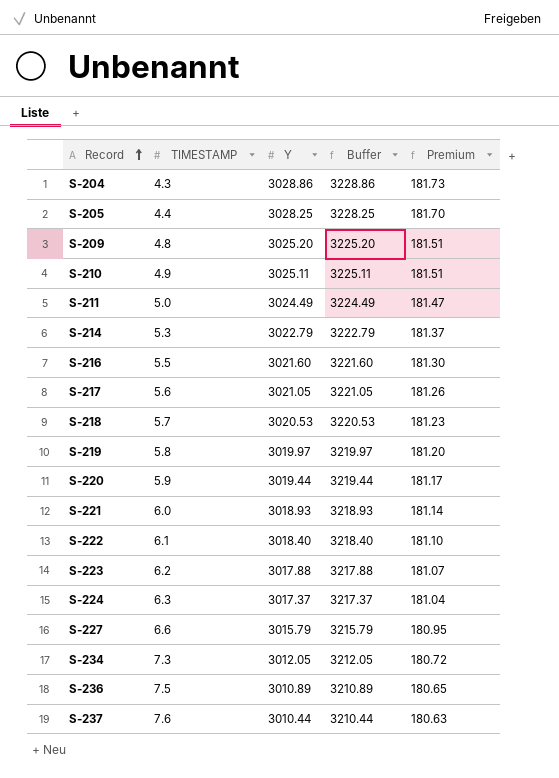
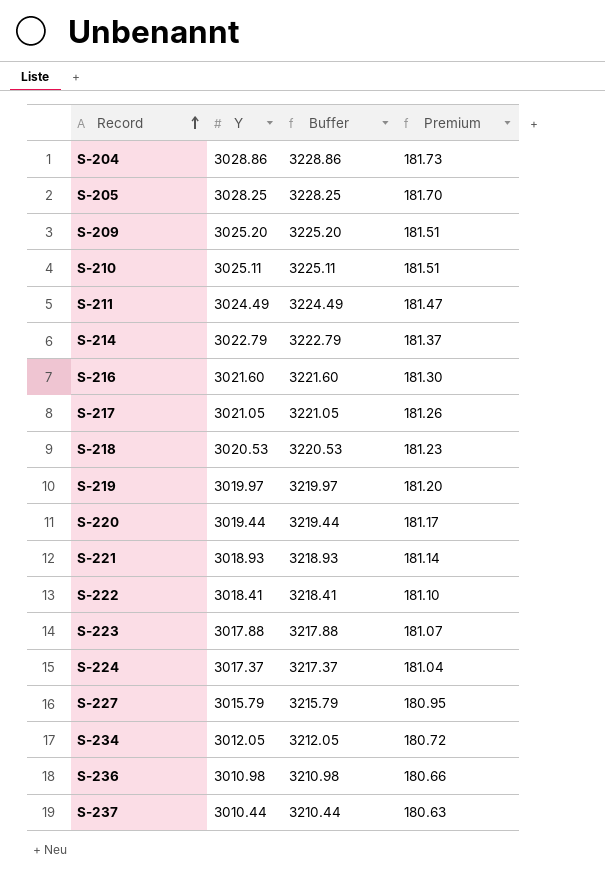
column TIMESTAMP | position: 2 -> none
S-222 | Y: 3018.40 -> 3018.41
S-222 | Buffer: 3218.40 -> 3218.41
S-236 | Y: 3010.89 -> 3010.98
S-236 | Buffer: 3210.89 -> 3210.98
S-236 | Premium: 180.65 -> 180.66

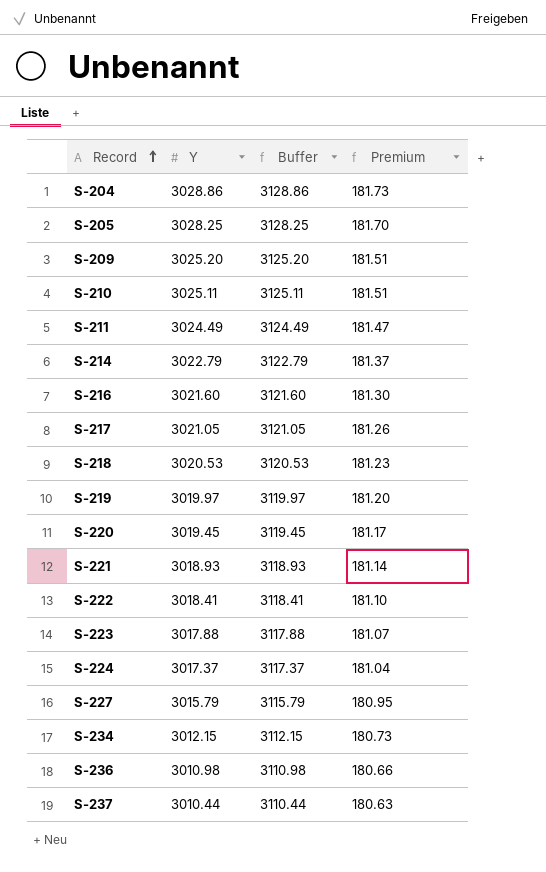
column Buffer | formula: [Y] + 200 -> [Y] + 100
S-220 | Y: 3019.44 -> 3019.45
S-234 | Y: 3012.05 -> 3012.15
S-234 | Premium: 180.72 -> 180.73

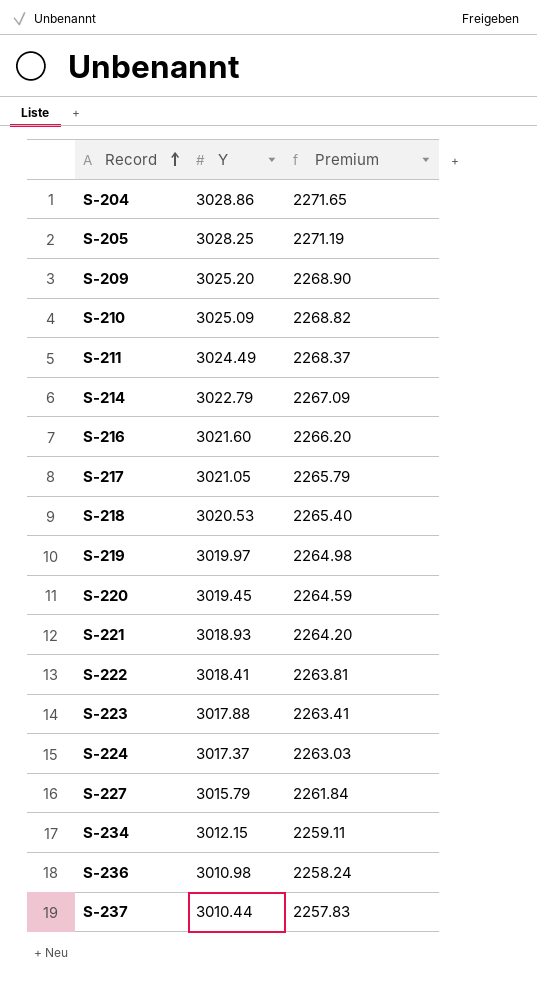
column Buffer | formula: [Y] + 100 -> none
column Premium | formula: [Y] * 0.06 -> [Y] * 0.75
S-210 | Y: 3025.11 -> 3025.09

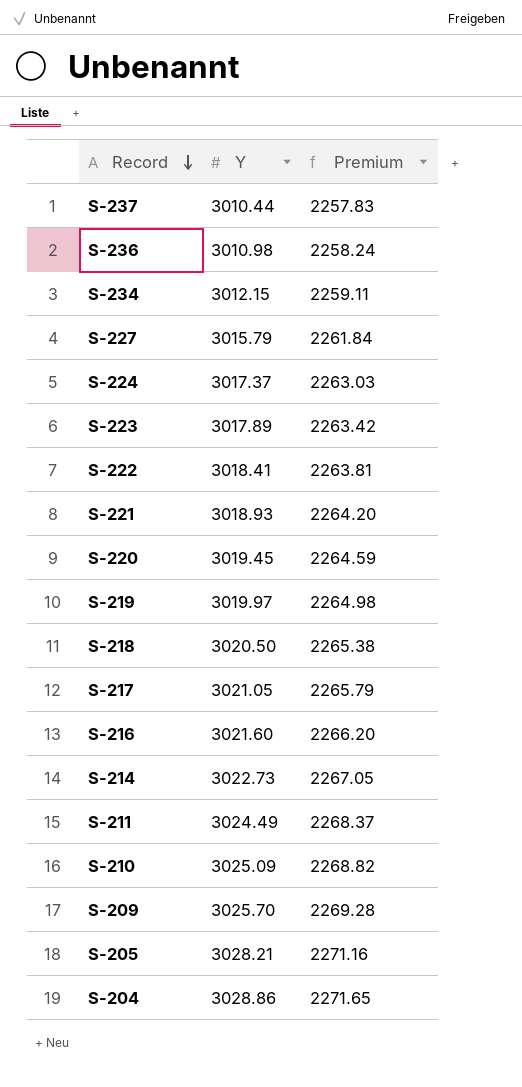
row order: Record ascending -> Record descending
S-223 | Y: 3017.88 -> 3017.89
S-223 | Premium: 2263.41 -> 2263.42
S-218 | Y: 3020.53 -> 3020.50
S-218 | Premium: 2265.40 -> 2265.38
S-214 | Y: 3022.79 -> 3022.73
S-214 | Premium: 2267.09 -> 2267.05
S-209 | Y: 3025.20 -> 3025.70
S-209 | Premium: 2268.90 -> 2269.28
S-205 | Y: 3028.25 -> 3028.21
S-205 | Premium: 2271.19 -> 2271.16

